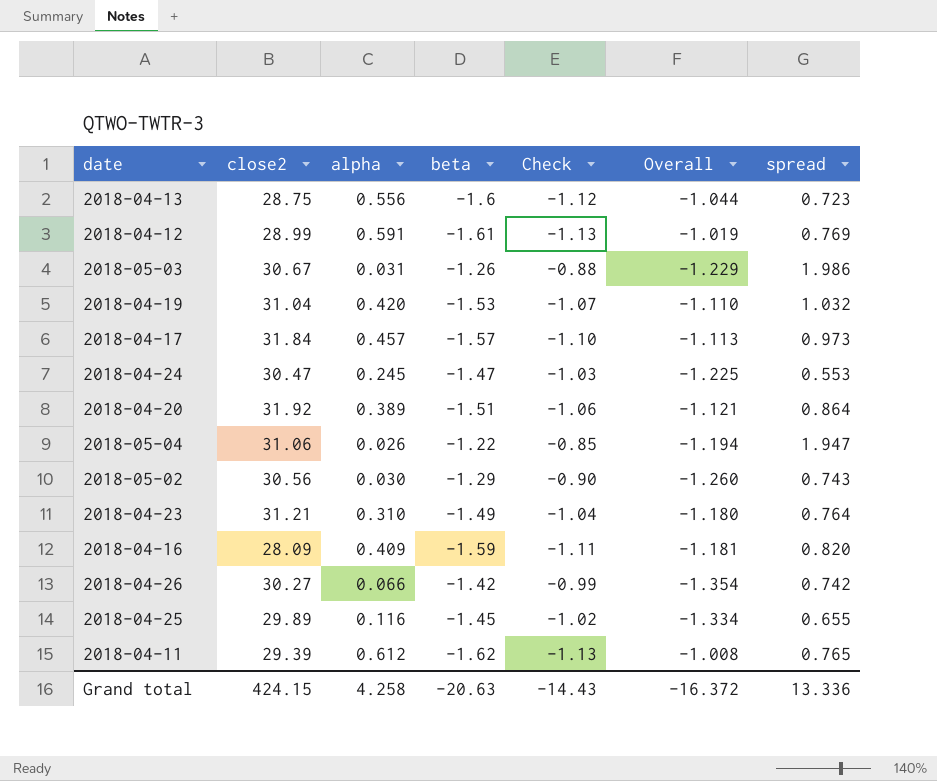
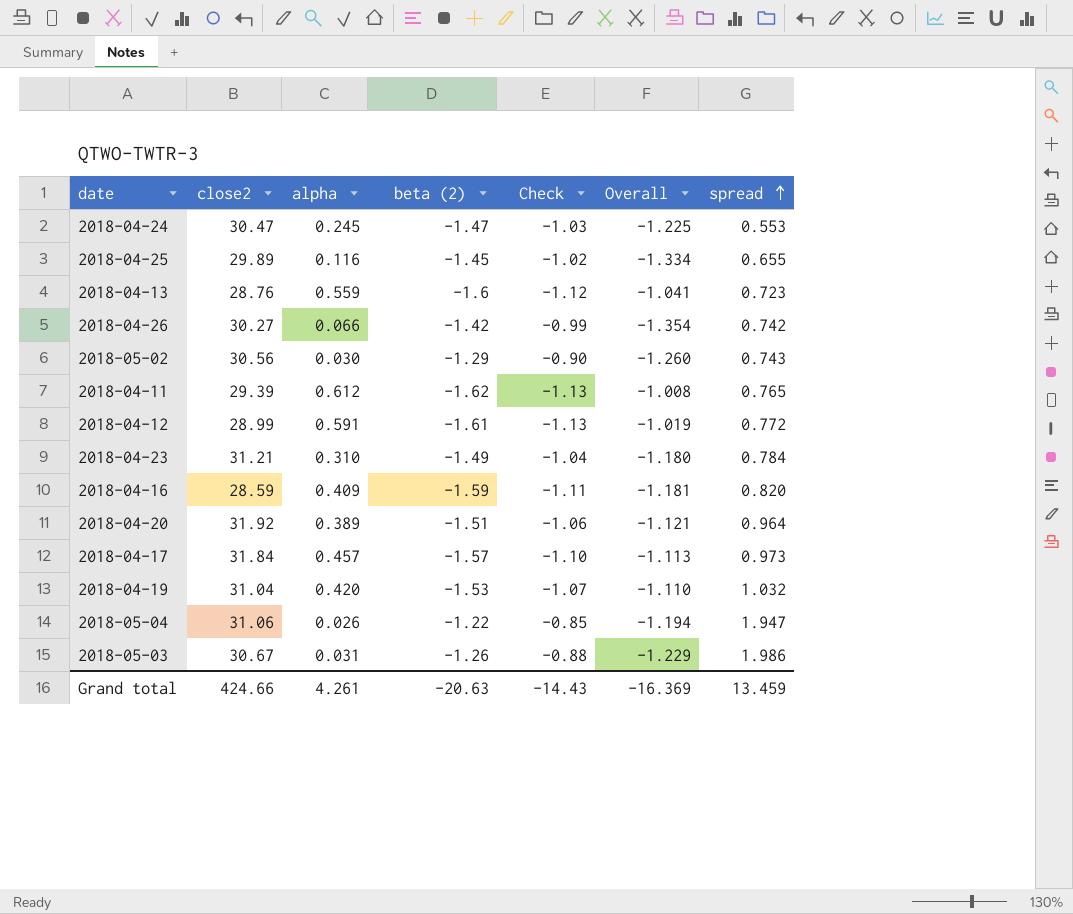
row order: none -> spread ascending
column name: beta -> beta (2)
2018-04-13 | close2: 28.75 -> 28.76
2018-04-13 | alpha: 0.556 -> 0.559
2018-04-13 | Overall: -1.044 -> -1.041
2018-04-12 | spread: 0.769 -> 0.772
2018-04-23 | spread: 0.764 -> 0.784
2018-04-16 | close2: 28.09 -> 28.59
2018-04-20 | spread: 0.864 -> 0.964
Grand total | close2: 424.15 -> 424.66
Grand total | alpha: 4.258 -> 4.261
Grand total | Overall: -16.372 -> -16.369
Grand total | spread: 13.336 -> 13.459

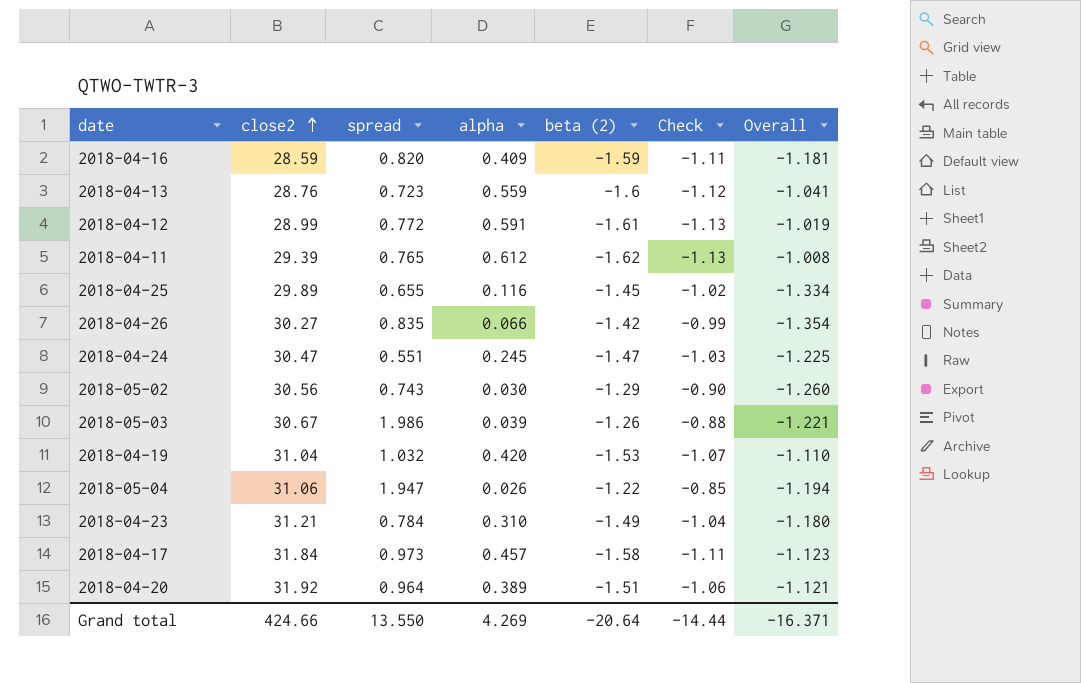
row order: spread ascending -> close2 ascending
column spread | position: 7 -> 3
2018-04-26 | spread: 0.742 -> 0.835
2018-04-24 | spread: 0.553 -> 0.551
2018-05-03 | alpha: 0.031 -> 0.039
2018-05-03 | Overall: -1.229 -> -1.221
2018-04-17 | beta (2): -1.57 -> -1.58
2018-04-17 | Check: -1.10 -> -1.11
2018-04-17 | Overall: -1.113 -> -1.123
Grand total | spread: 13.459 -> 13.550
Grand total | alpha: 4.261 -> 4.269
Grand total | beta (2): -20.63 -> -20.64
Grand total | Check: -14.43 -> -14.44
Grand total | Overall: -16.369 -> -16.371

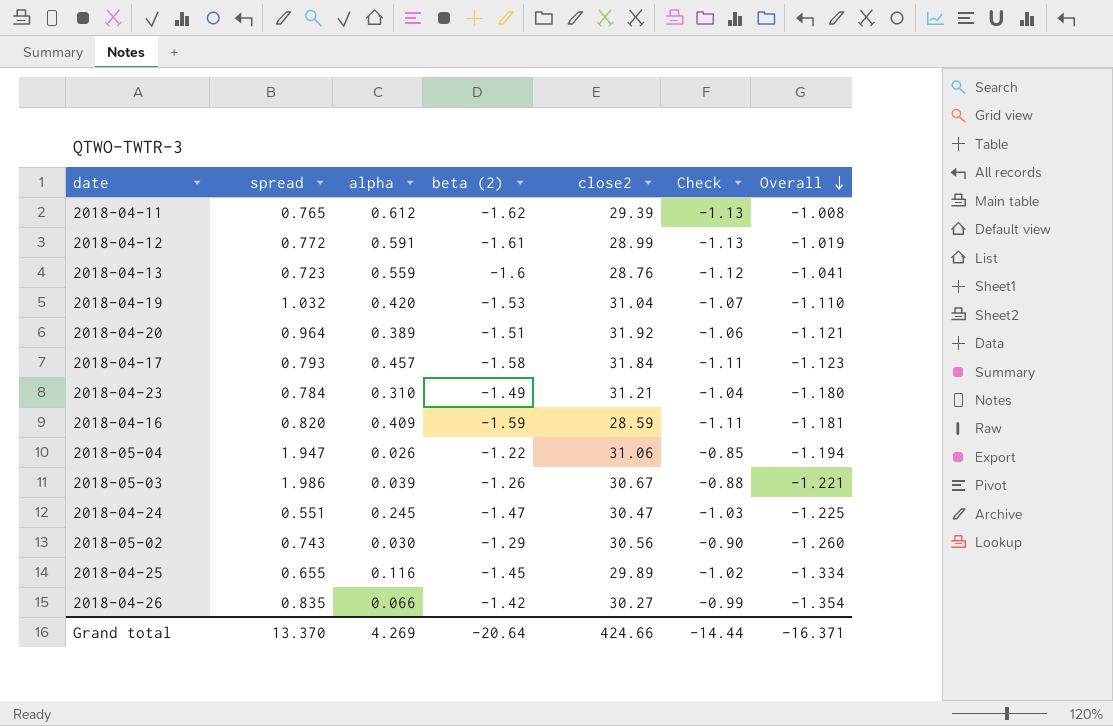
row order: close2 ascending -> Overall descending
column close2 | position: 2 -> 5
2018-04-17 | spread: 0.973 -> 0.793
Grand total | spread: 13.550 -> 13.370

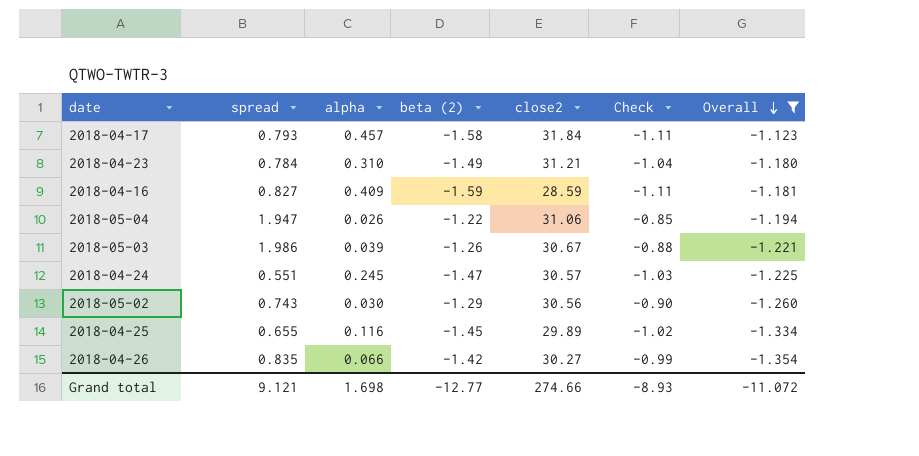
filter: none -> Overall <= -1.123
2018-04-16 | spread: 0.820 -> 0.827
2018-04-24 | close2: 30.47 -> 30.57
Grand total | spread: 13.370 -> 9.121
Grand total | alpha: 4.269 -> 1.698
Grand total | beta (2): -20.64 -> -12.77
Grand total | close2: 424.66 -> 274.66
Grand total | Check: -14.44 -> -8.93
Grand total | Overall: -16.371 -> -11.072

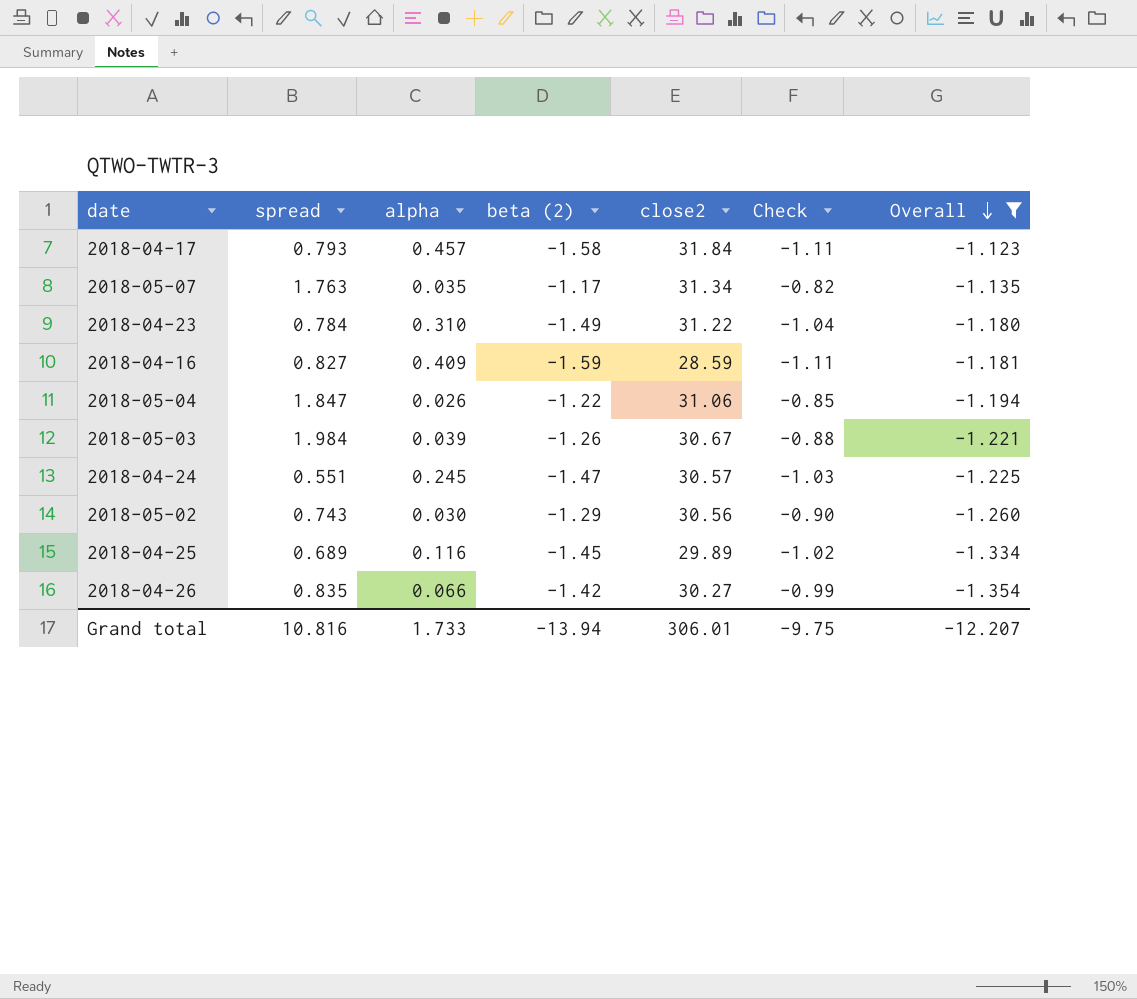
row 2018-05-07: none -> 1.763 | 0.035 | -1.17 | 31.34 | -0.82 | -1.135
2018-04-23 | close2: 31.21 -> 31.22
2018-05-04 | spread: 1.947 -> 1.847
2018-05-03 | spread: 1.986 -> 1.984
2018-04-25 | spread: 0.655 -> 0.689
Grand total | spread: 9.121 -> 10.816
Grand total | alpha: 1.698 -> 1.733
Grand total | beta (2): -12.77 -> -13.94
Grand total | close2: 274.66 -> 306.01
Grand total | Check: -8.93 -> -9.75
Grand total | Overall: -11.072 -> -12.207

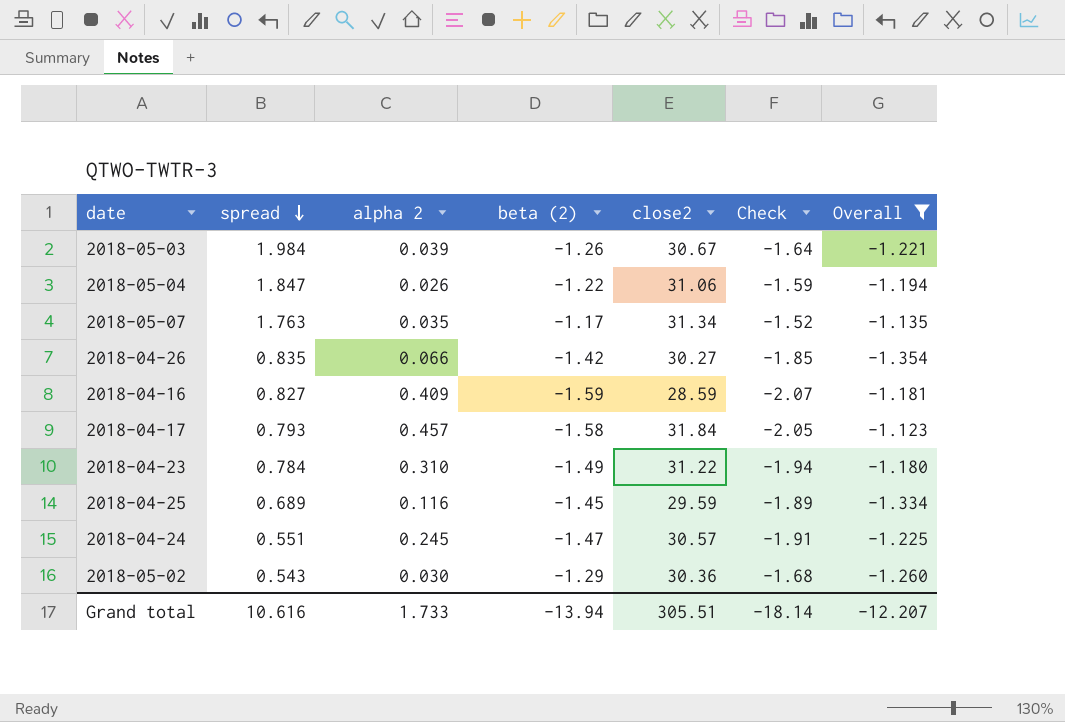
row order: Overall descending -> spread descending
column name: alpha -> alpha 2
column Check | formula: [beta (2)] * 0.7 -> [beta (2)] * 1.3
2018-04-25 | close2: 29.89 -> 29.59
2018-05-02 | spread: 0.743 -> 0.543
2018-05-02 | close2: 30.56 -> 30.36
Grand total | spread: 10.816 -> 10.616
Grand total | close2: 306.01 -> 305.51
Grand total | Check: -9.75 -> -18.14

